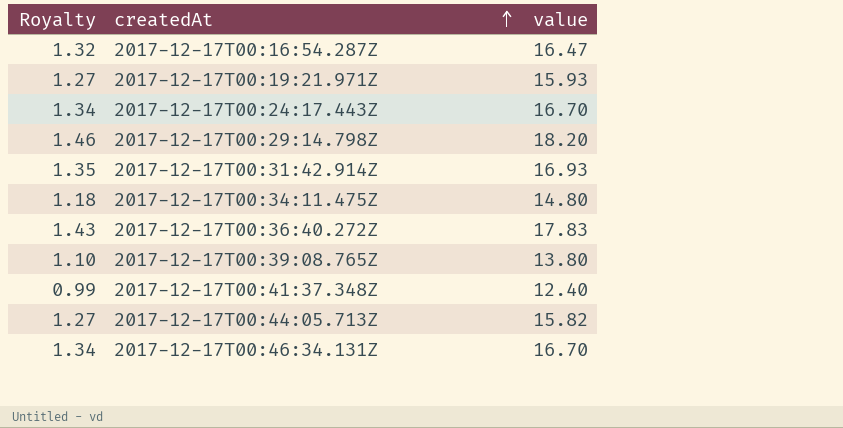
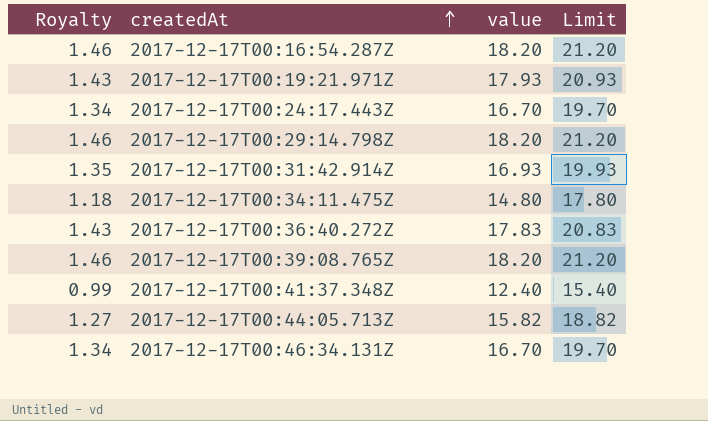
column Limit | formula: none -> [value] + 3
2017-12-17T00:16:54.287Z | Royalty: 1.32 -> 1.46
2017-12-17T00:16:54.287Z | value: 16.47 -> 18.20
2017-12-17T00:19:21.971Z | Royalty: 1.27 -> 1.43
2017-12-17T00:19:21.971Z | value: 15.93 -> 17.93
2017-12-17T00:39:08.765Z | Royalty: 1.10 -> 1.46
2017-12-17T00:39:08.765Z | value: 13.80 -> 18.20

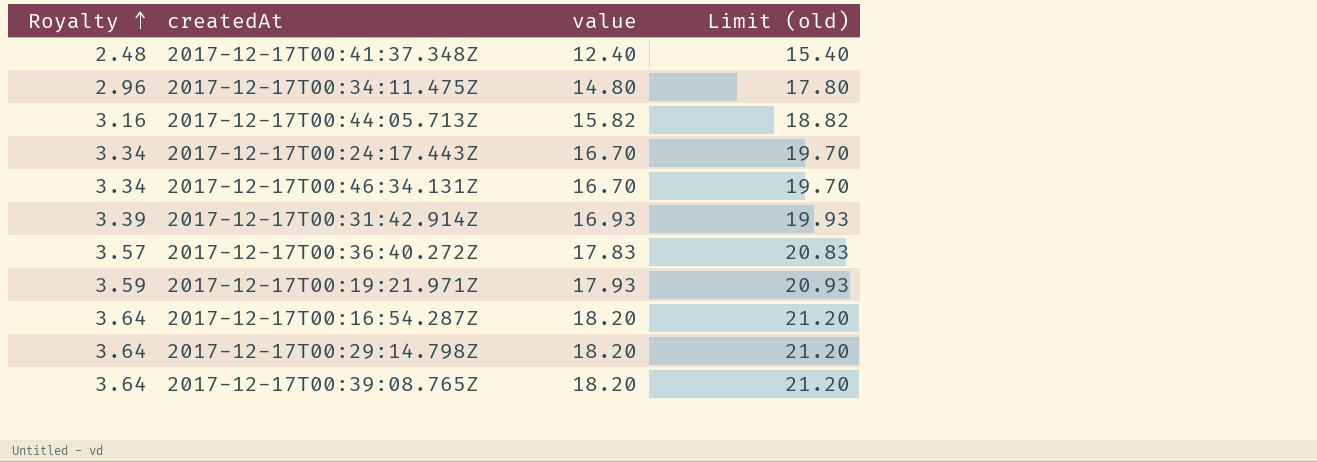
row order: createdAt ascending -> Royalty ascending
column Royalty | formula: [value] * 0.08 -> [value] * 0.2
column name: Limit -> Limit (old)

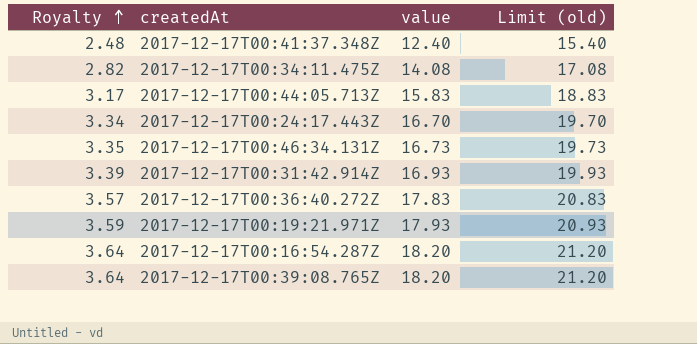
row 2017-12-17T00:29:14.798Z: 3.64 | 18.20 | 21.20 -> none
2017-12-17T00:34:11.475Z | Royalty: 2.96 -> 2.82
2017-12-17T00:34:11.475Z | value: 14.80 -> 14.08
2017-12-17T00:34:11.475Z | Limit (old): 17.80 -> 17.08
2017-12-17T00:44:05.713Z | Royalty: 3.16 -> 3.17
2017-12-17T00:44:05.713Z | value: 15.82 -> 15.83
2017-12-17T00:44:05.713Z | Limit (old): 18.82 -> 18.83
2017-12-17T00:46:34.131Z | Royalty: 3.34 -> 3.35
2017-12-17T00:46:34.131Z | value: 16.70 -> 16.73
2017-12-17T00:46:34.131Z | Limit (old): 19.70 -> 19.73

